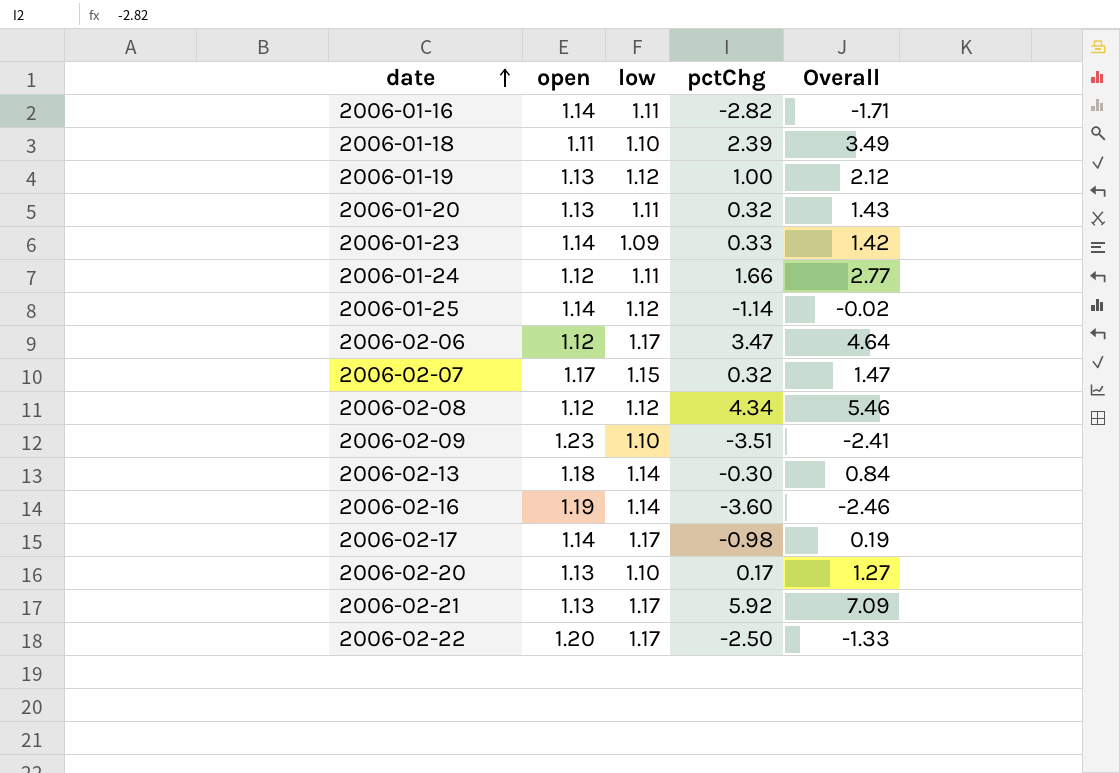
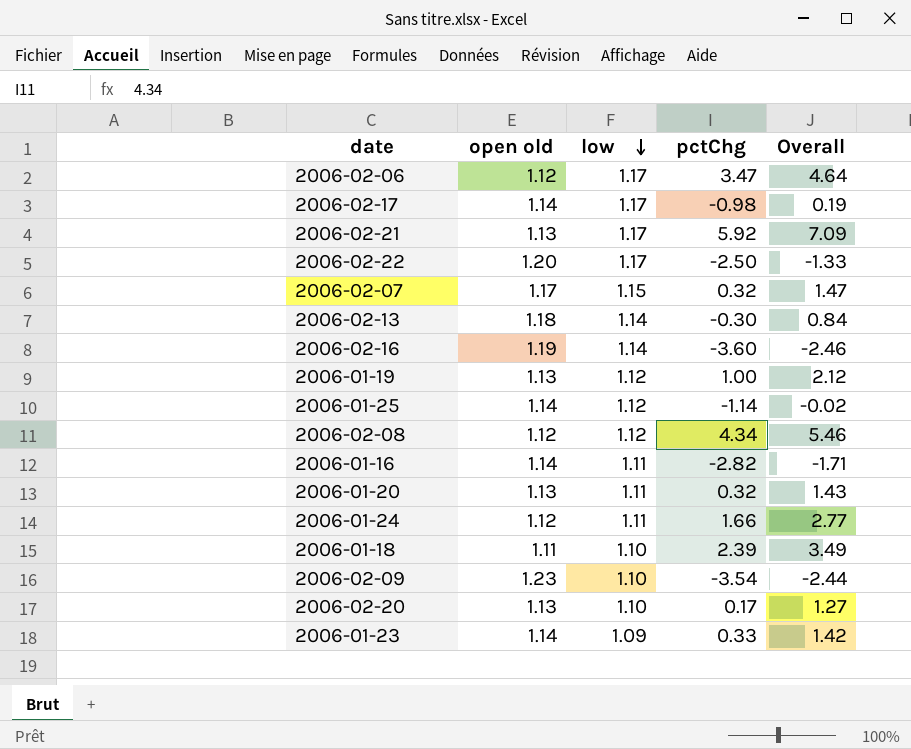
row order: date ascending -> low descending
column name: open -> open old
2006-02-09 | pctChg: -3.51 -> -3.54
2006-02-09 | Overall: -2.41 -> -2.44

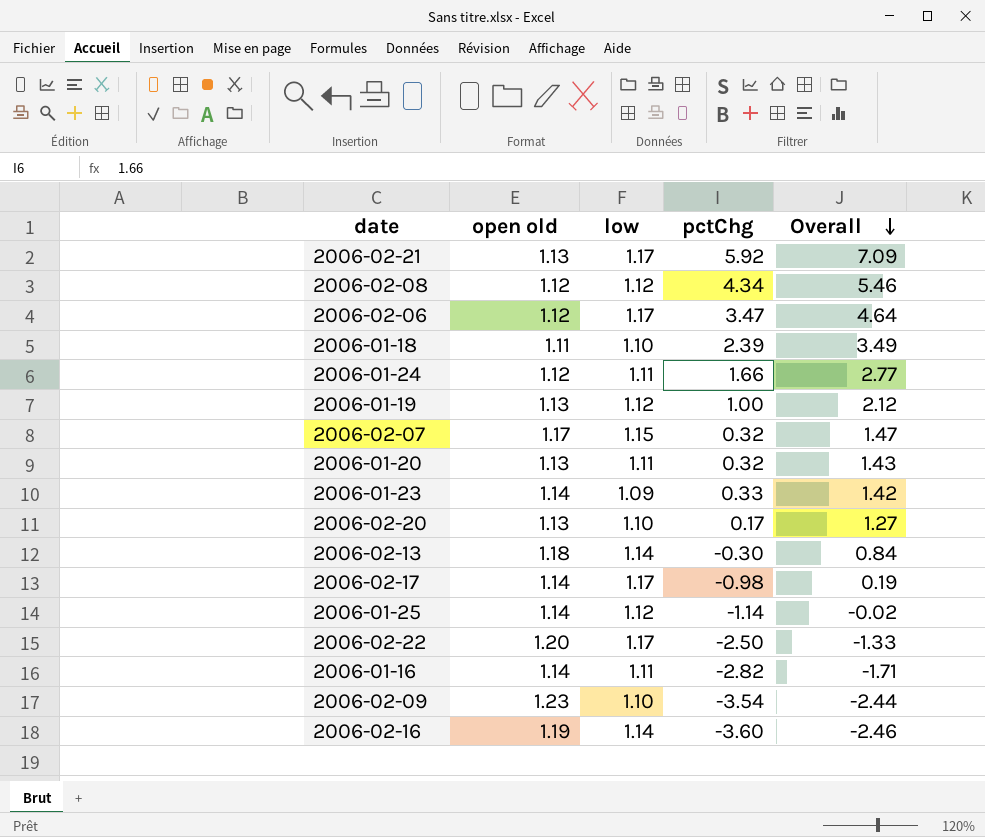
row order: low descending -> Overall descending

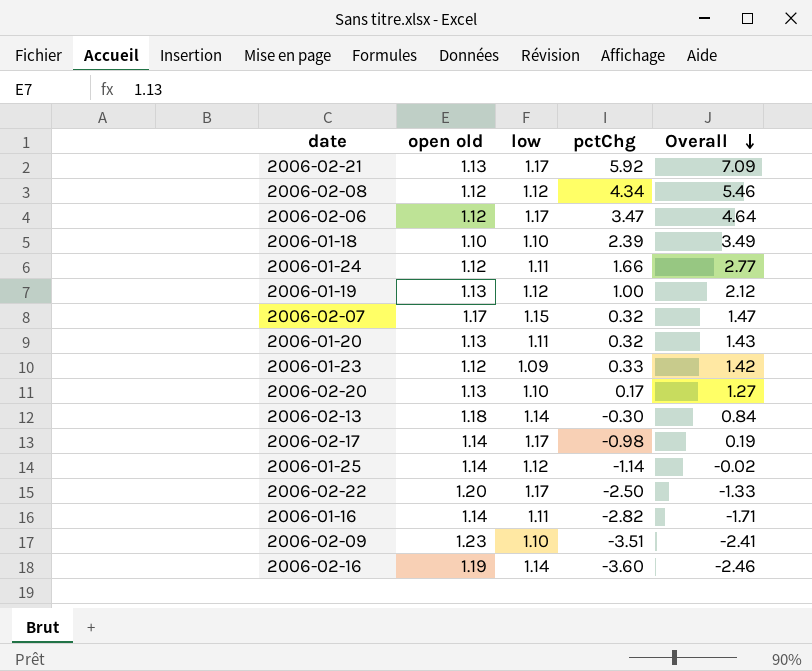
2006-01-18 | open old: 1.11 -> 1.10
2006-01-23 | open old: 1.14 -> 1.12
2006-02-09 | pctChg: -3.54 -> -3.51
2006-02-09 | Overall: -2.44 -> -2.41

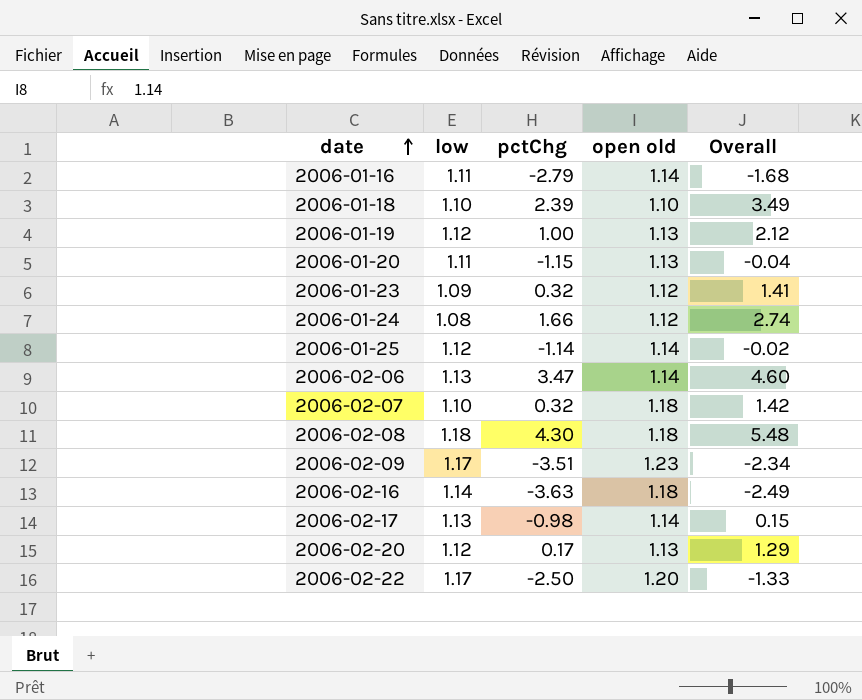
row order: Overall descending -> date ascending
column open old | position: 2 -> 4
row 2006-02-21: 1.13 | 1.17 | 5.92 | 7.09 -> none
row 2006-02-13: 1.18 | 1.14 | -0.30 | 0.84 -> none
2006-01-16 | pctChg: -2.82 -> -2.79
2006-01-16 | Overall: -1.71 -> -1.68
2006-01-20 | pctChg: 0.32 -> -1.15
2006-01-20 | Overall: 1.43 -> -0.04
2006-01-23 | pctChg: 0.33 -> 0.32
2006-01-23 | Overall: 1.42 -> 1.41
2006-01-24 | low: 1.11 -> 1.08
2006-01-24 | Overall: 2.77 -> 2.74
2006-02-06 | low: 1.17 -> 1.13
2006-02-06 | open old: 1.12 -> 1.14
2006-02-06 | Overall: 4.64 -> 4.60
2006-02-07 | low: 1.15 -> 1.10
2006-02-07 | open old: 1.17 -> 1.18
2006-02-07 | Overall: 1.47 -> 1.42
2006-02-08 | low: 1.12 -> 1.18
2006-02-08 | pctChg: 4.34 -> 4.30
2006-02-08 | open old: 1.12 -> 1.18
2006-02-08 | Overall: 5.46 -> 5.48
2006-02-09 | low: 1.10 -> 1.17
2006-02-09 | Overall: -2.41 -> -2.34
2006-02-16 | pctChg: -3.60 -> -3.63
2006-02-16 | open old: 1.19 -> 1.18
2006-02-16 | Overall: -2.46 -> -2.49
2006-02-17 | low: 1.17 -> 1.13
2006-02-17 | Overall: 0.19 -> 0.15
2006-02-20 | low: 1.10 -> 1.12
2006-02-20 | Overall: 1.27 -> 1.29

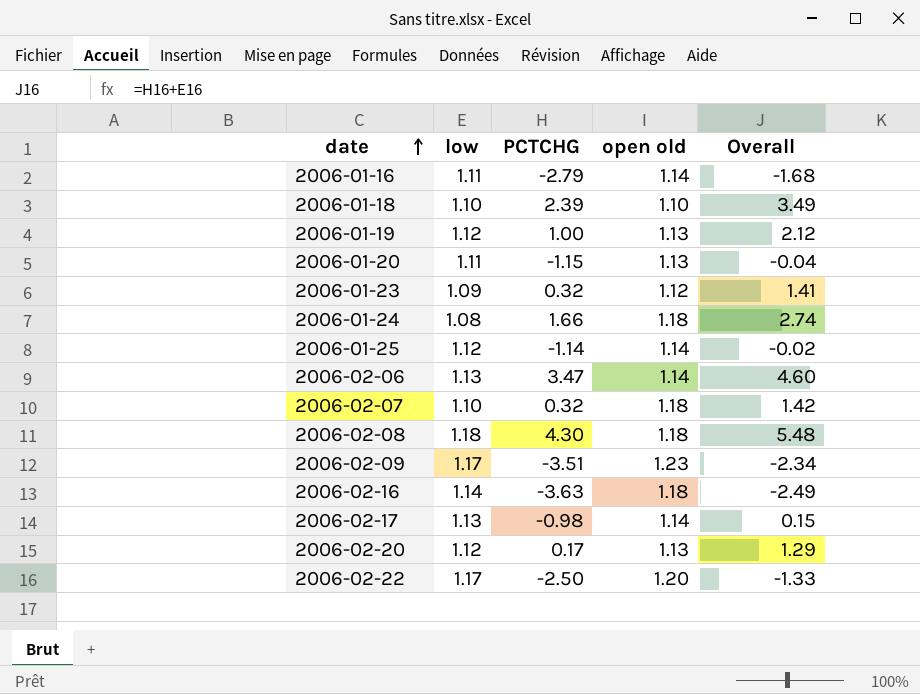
column name: pctChg -> PCTCHG
2006-01-24 | open old: 1.12 -> 1.18

